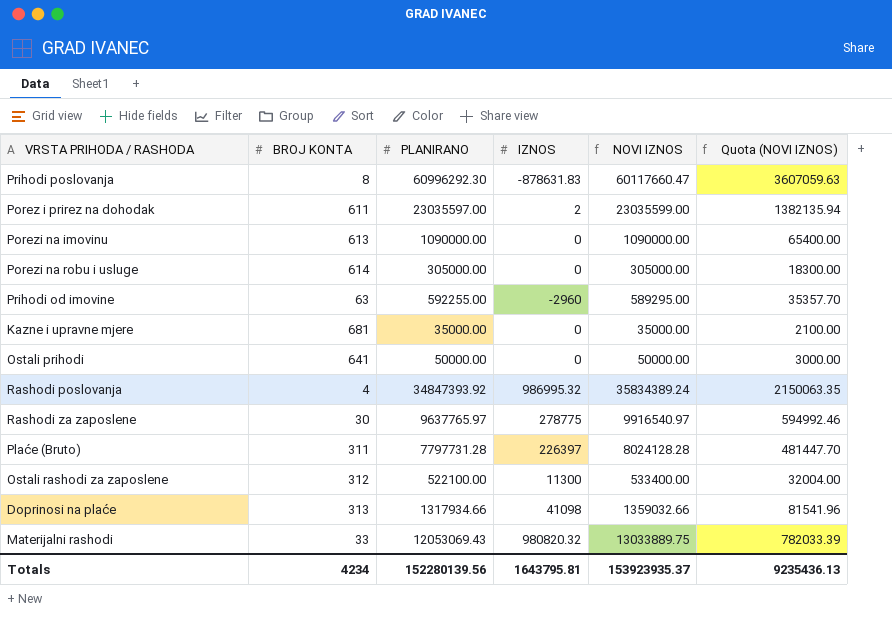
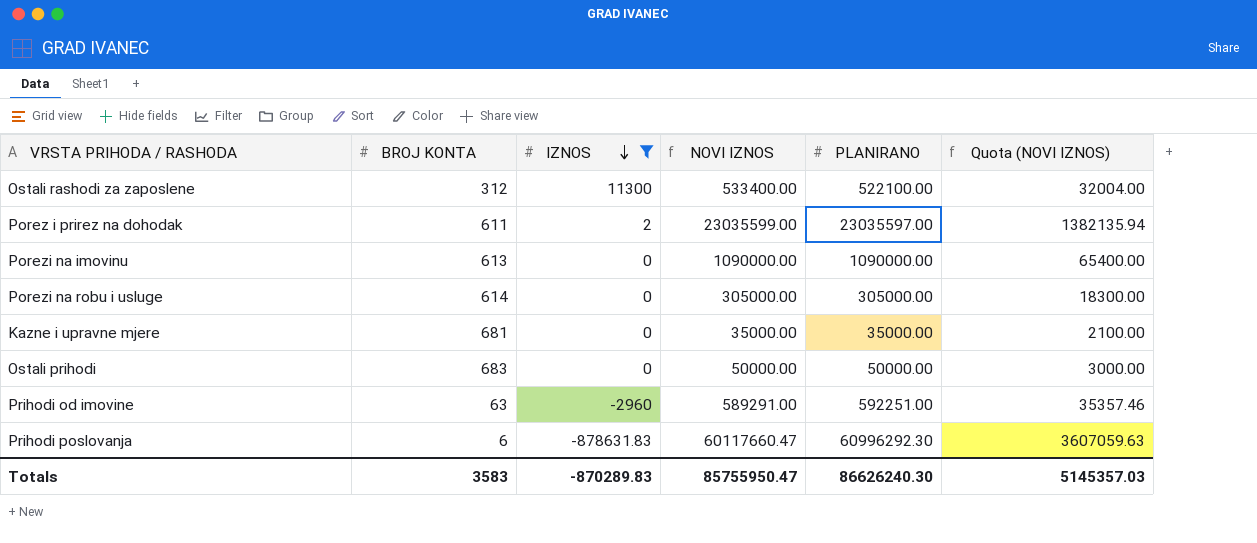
filter: none -> IZNOS <= 11300
row order: none -> IZNOS descending
column PLANIRANO | position: 3 -> 5
Ostali prihodi | BROJ KONTA: 641 -> 683
Prihodi od imovine | NOVI IZNOS: 589295.00 -> 589291.00
Prihodi od imovine | PLANIRANO: 592255.00 -> 592251.00
Prihodi od imovine | Quota (NOVI IZNOS): 35357.70 -> 35357.46
Prihodi poslovanja | BROJ KONTA: 8 -> 6
Totals | BROJ KONTA: 4234 -> 3583
Totals | IZNOS: 1643795.81 -> -870289.83
Totals | NOVI IZNOS: 153923935.37 -> 85755950.47
Totals | PLANIRANO: 152280139.56 -> 86626240.30
Totals | Quota (NOVI IZNOS): 9235436.13 -> 5145357.03

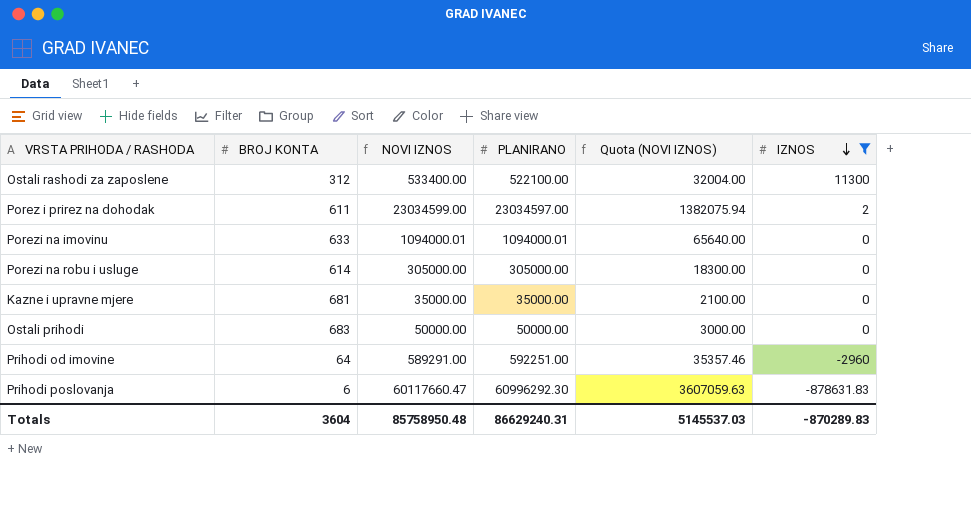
column IZNOS | position: 3 -> 6
Porez i prirez na dohodak | NOVI IZNOS: 23035599.00 -> 23034599.00
Porez i prirez na dohodak | PLANIRANO: 23035597.00 -> 23034597.00
Porez i prirez na dohodak | Quota (NOVI IZNOS): 1382135.94 -> 1382075.94
Porezi na imovinu | BROJ KONTA: 613 -> 633
Porezi na imovinu | NOVI IZNOS: 1090000.00 -> 1094000.01
Porezi na imovinu | PLANIRANO: 1090000.00 -> 1094000.01
Porezi na imovinu | Quota (NOVI IZNOS): 65400.00 -> 65640.00
Prihodi od imovine | BROJ KONTA: 63 -> 64
Totals | BROJ KONTA: 3583 -> 3604
Totals | NOVI IZNOS: 85755950.47 -> 85758950.48
Totals | PLANIRANO: 86626240.30 -> 86629240.31
Totals | Quota (NOVI IZNOS): 5145357.03 -> 5145537.03

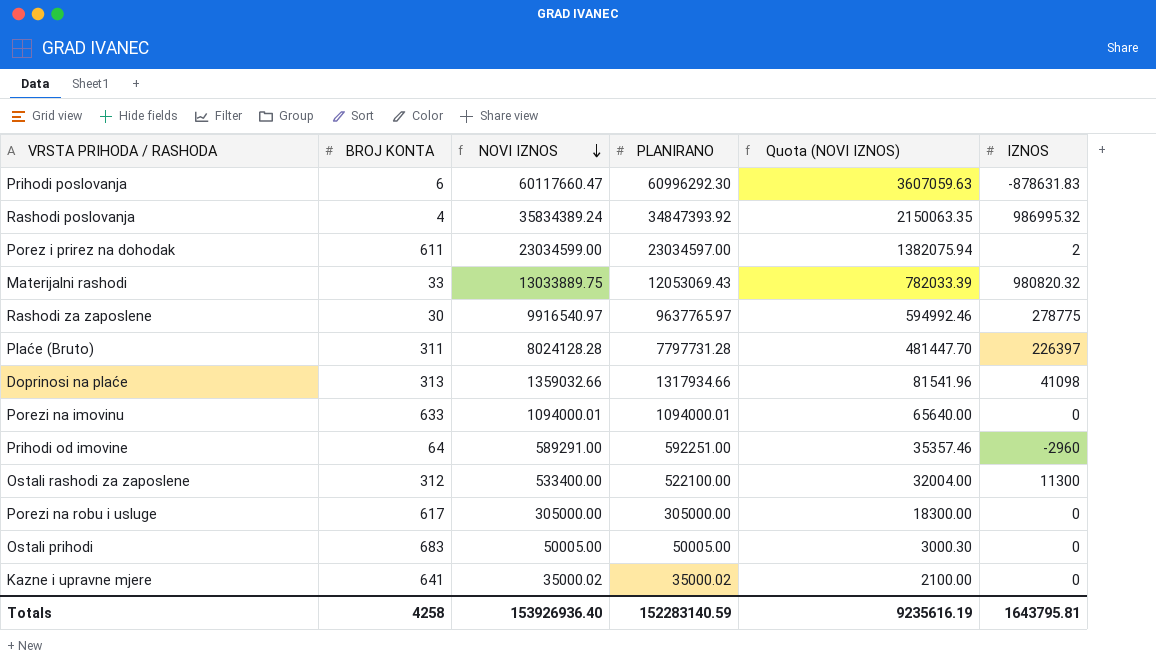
filter: IZNOS <= 11300 -> none
row order: IZNOS descending -> NOVI IZNOS descending
Porezi na robu i usluge | BROJ KONTA: 614 -> 617
Ostali prihodi | NOVI IZNOS: 50000.00 -> 50005.00
Ostali prihodi | PLANIRANO: 50000.00 -> 50005.00
Ostali prihodi | Quota (NOVI IZNOS): 3000.00 -> 3000.30
Kazne i upravne mjere | BROJ KONTA: 681 -> 641
Kazne i upravne mjere | NOVI IZNOS: 35000.00 -> 35000.02
Kazne i upravne mjere | PLANIRANO: 35000.00 -> 35000.02
Totals | BROJ KONTA: 3604 -> 4258
Totals | NOVI IZNOS: 85758950.48 -> 153926936.40
Totals | PLANIRANO: 86629240.31 -> 152283140.59
Totals | Quota (NOVI IZNOS): 5145537.03 -> 9235616.19
Totals | IZNOS: -870289.83 -> 1643795.81

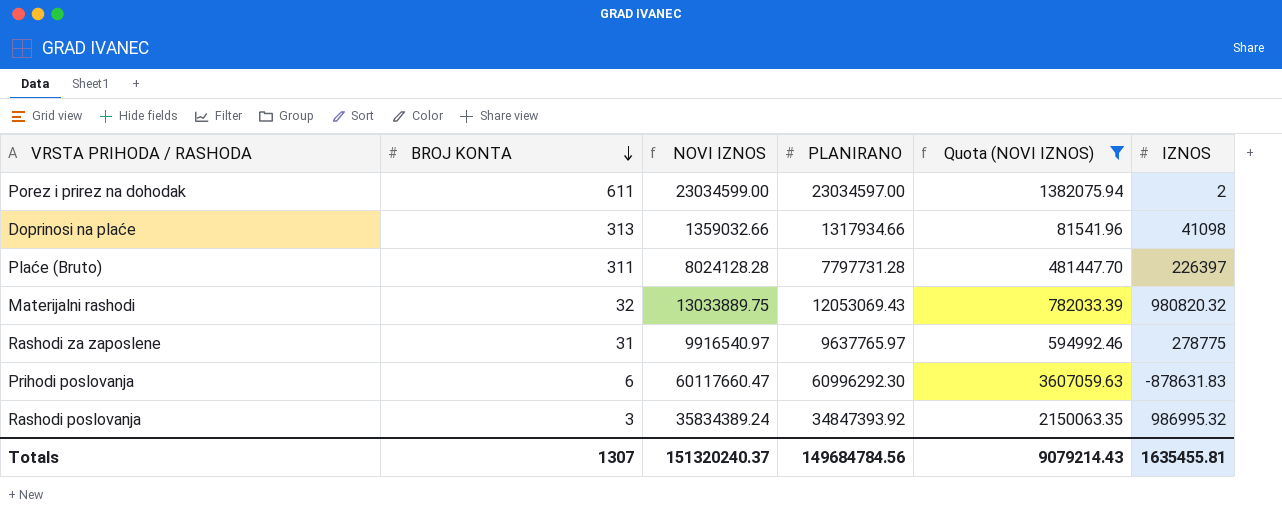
filter: none -> Quota (NOVI IZNOS) >= 81541.96
row order: NOVI IZNOS descending -> BROJ KONTA descending
Materijalni rashodi | BROJ KONTA: 33 -> 32
Rashodi za zaposlene | BROJ KONTA: 30 -> 31
Rashodi poslovanja | BROJ KONTA: 4 -> 3
Totals | BROJ KONTA: 4258 -> 1307
Totals | NOVI IZNOS: 153926936.40 -> 151320240.37
Totals | PLANIRANO: 152283140.59 -> 149684784.56
Totals | Quota (NOVI IZNOS): 9235616.19 -> 9079214.43
Totals | IZNOS: 1643795.81 -> 1635455.81

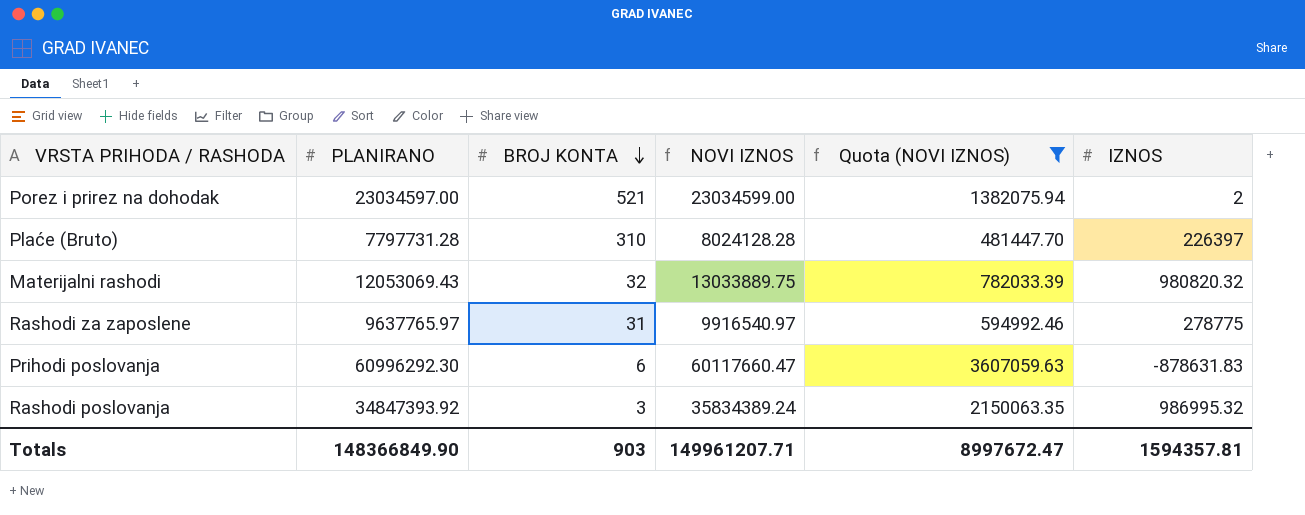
column PLANIRANO | position: 4 -> 2
row Doprinosi na plaće: 313 | 1359032.66 | 1317934.66 | 81541.96 | 41098 -> none
Porez i prirez na dohodak | BROJ KONTA: 611 -> 521
Plaće (Bruto) | BROJ KONTA: 311 -> 310
Totals | PLANIRANO: 149684784.56 -> 148366849.90
Totals | BROJ KONTA: 1307 -> 903
Totals | NOVI IZNOS: 151320240.37 -> 149961207.71
Totals | Quota (NOVI IZNOS): 9079214.43 -> 8997672.47
Totals | IZNOS: 1635455.81 -> 1594357.81

